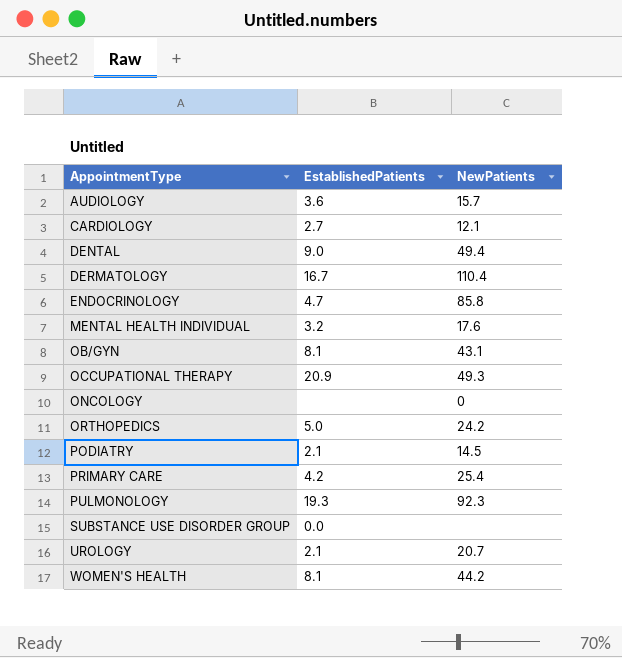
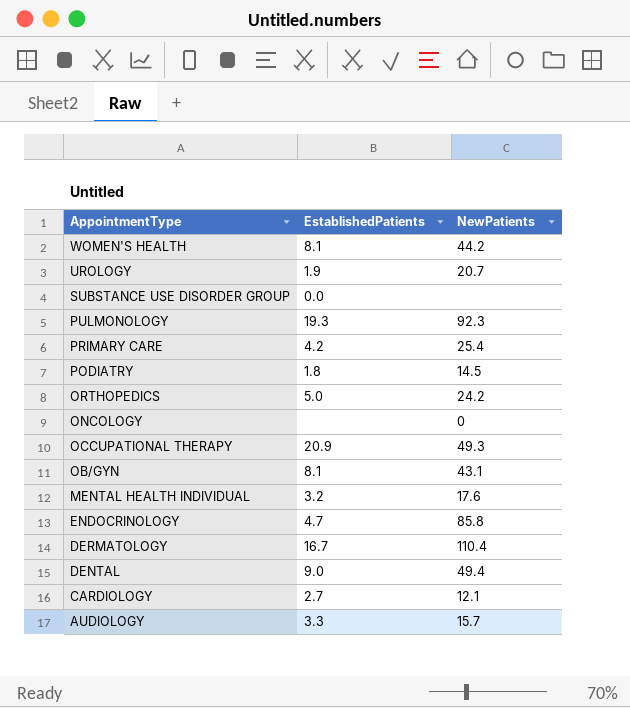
row order: AppointmentType ascending -> AppointmentType descending
UROLOGY | EstablishedPatients: 2.1 -> 1.9
PODIATRY | EstablishedPatients: 2.1 -> 1.8
AUDIOLOGY | EstablishedPatients: 3.6 -> 3.3

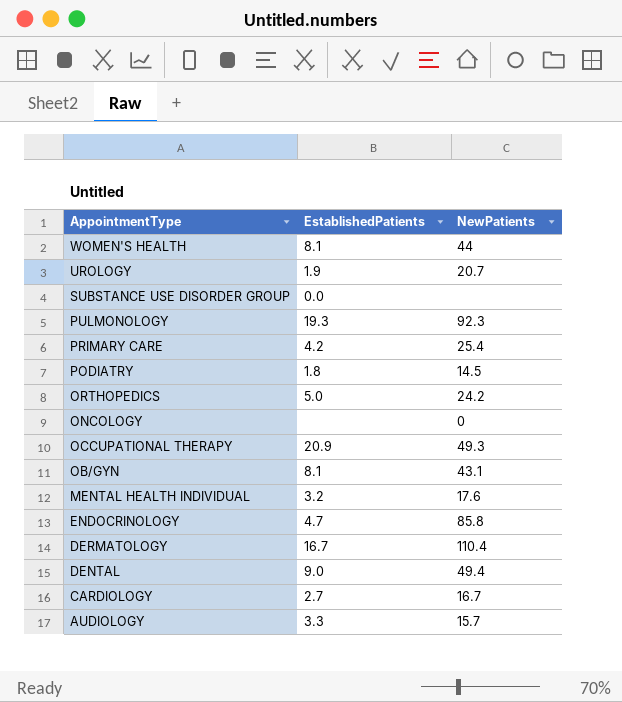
WOMEN'S HEALTH | NewPatients: 44.2 -> 44
CARDIOLOGY | NewPatients: 12.1 -> 16.7

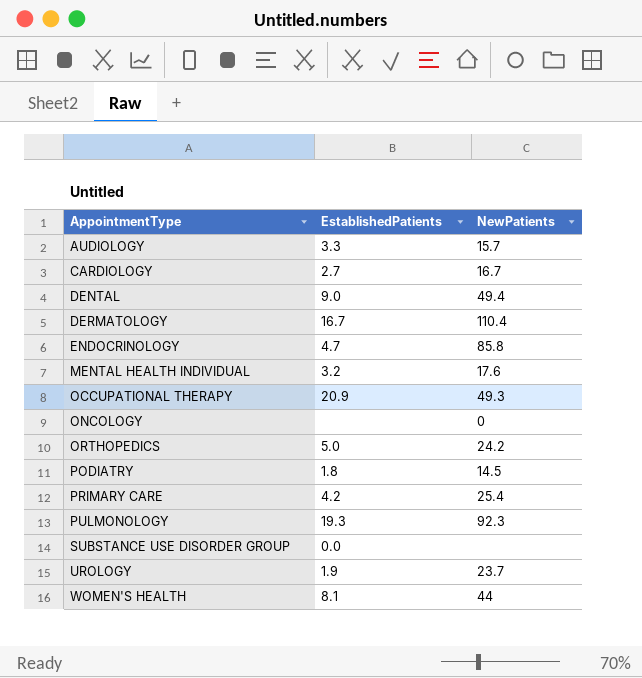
row order: AppointmentType descending -> AppointmentType ascending
row OB/GYN: 8.1 | 43.1 -> none
UROLOGY | NewPatients: 20.7 -> 23.7

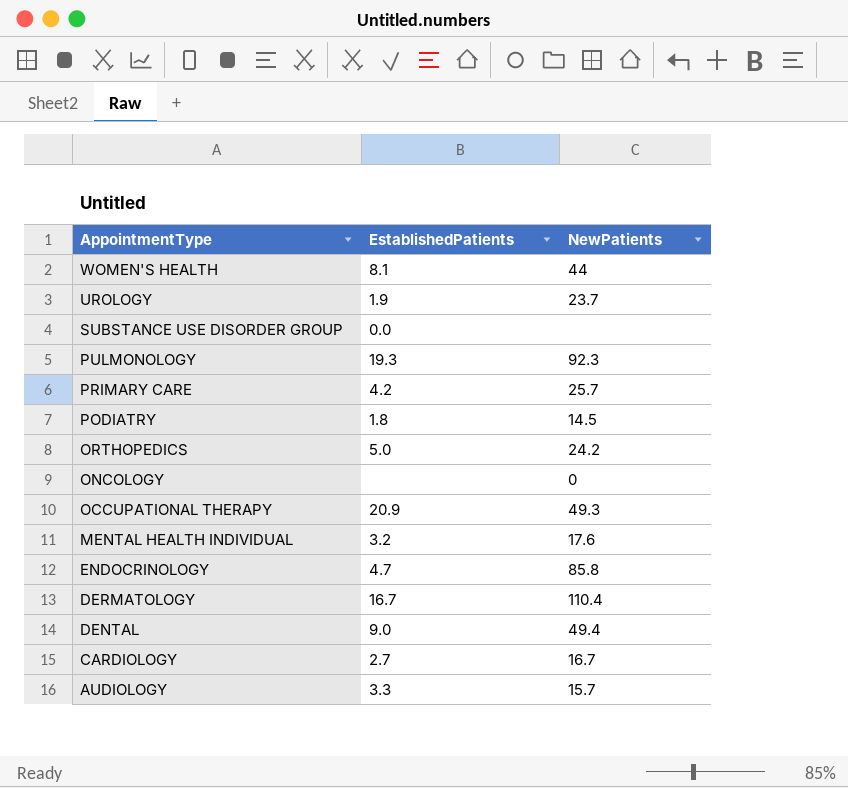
row order: AppointmentType ascending -> AppointmentType descending
PRIMARY CARE | NewPatients: 25.4 -> 25.7

